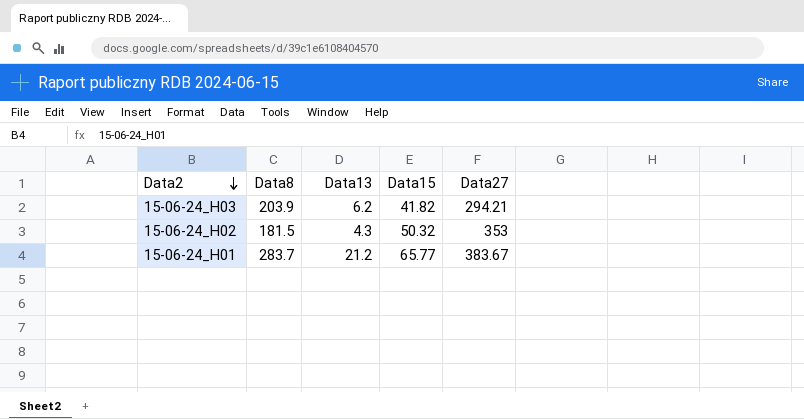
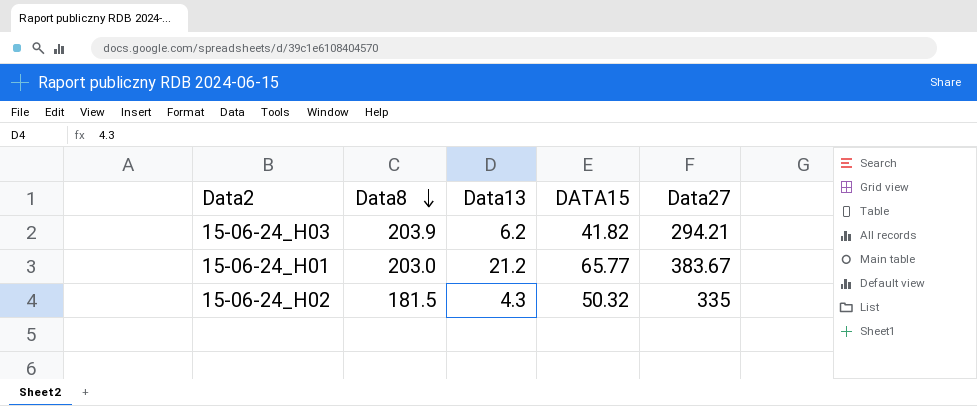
row order: Data2 descending -> Data8 descending
column name: Data15 -> DATA15
15-06-24_H01 | Data8: 283.7 -> 203.0
15-06-24_H02 | Data27: 353 -> 335

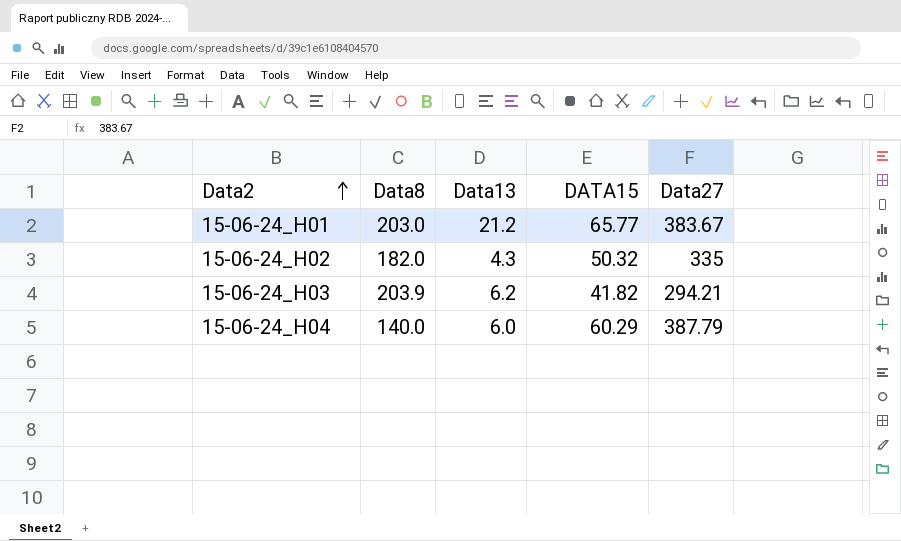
row order: Data8 descending -> Data2 ascending
15-06-24_H02 | Data8: 181.5 -> 182.0
row 15-06-24_H04: none -> 140.0 | 6.0 | 60.29 | 387.79

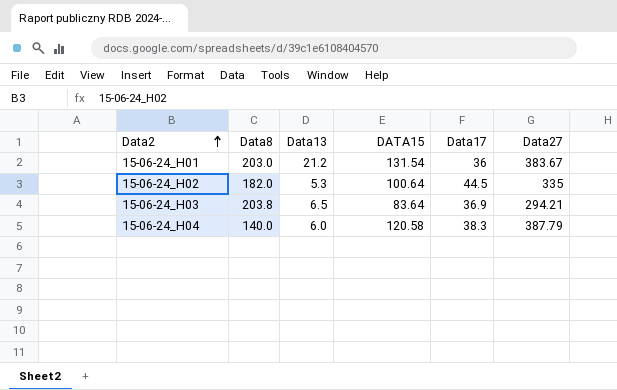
column Data17 | position: none -> 5
15-06-24_H01 | DATA15: 65.77 -> 131.54
15-06-24_H02 | Data13: 4.3 -> 5.3
15-06-24_H02 | DATA15: 50.32 -> 100.64
15-06-24_H03 | Data8: 203.9 -> 203.8
15-06-24_H03 | Data13: 6.2 -> 6.5
15-06-24_H03 | DATA15: 41.82 -> 83.64
15-06-24_H04 | DATA15: 60.29 -> 120.58

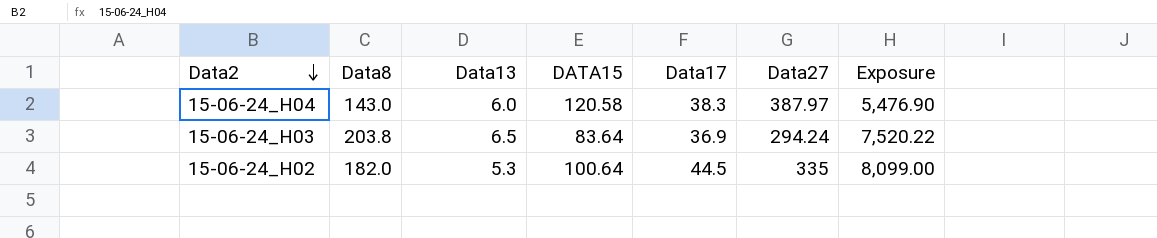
row order: Data2 ascending -> Data2 descending
column Exposure | formula: none -> [Data8] * [Data17]
row 15-06-24_H01: 203.0 | 21.2 | 131.54 | 36 | 383.67 -> none
15-06-24_H04 | Data8: 140.0 -> 143.0
15-06-24_H04 | Data27: 387.79 -> 387.97
15-06-24_H03 | Data27: 294.21 -> 294.24

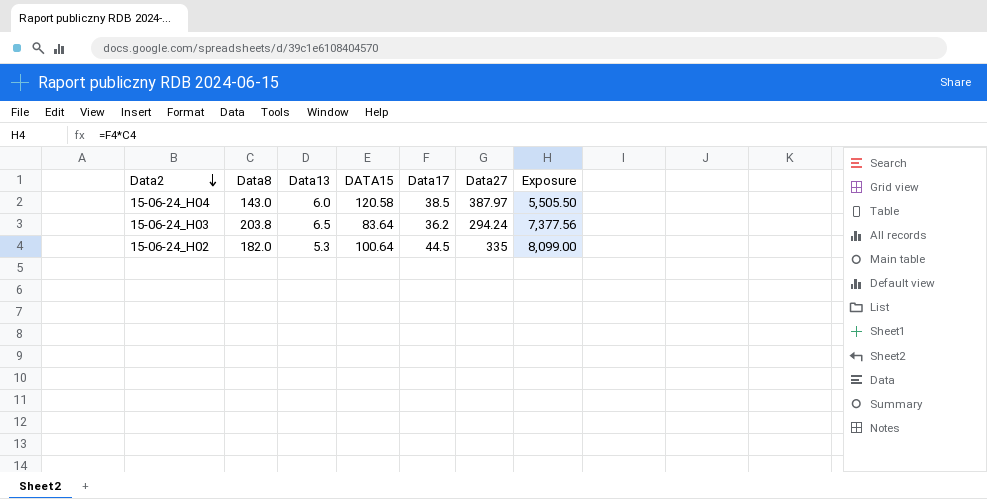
15-06-24_H04 | Data17: 38.3 -> 38.5
15-06-24_H04 | Exposure: 5,476.90 -> 5,505.50
15-06-24_H03 | Data17: 36.9 -> 36.2
15-06-24_H03 | Exposure: 7,520.22 -> 7,377.56

